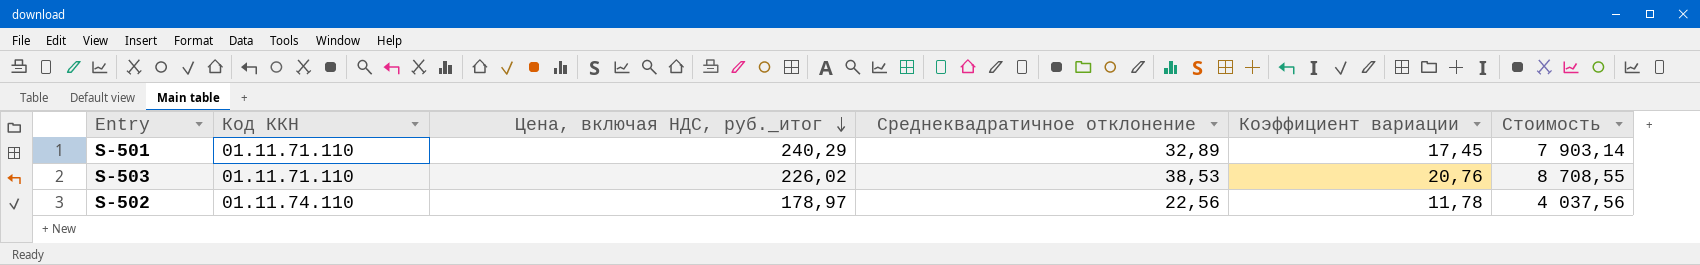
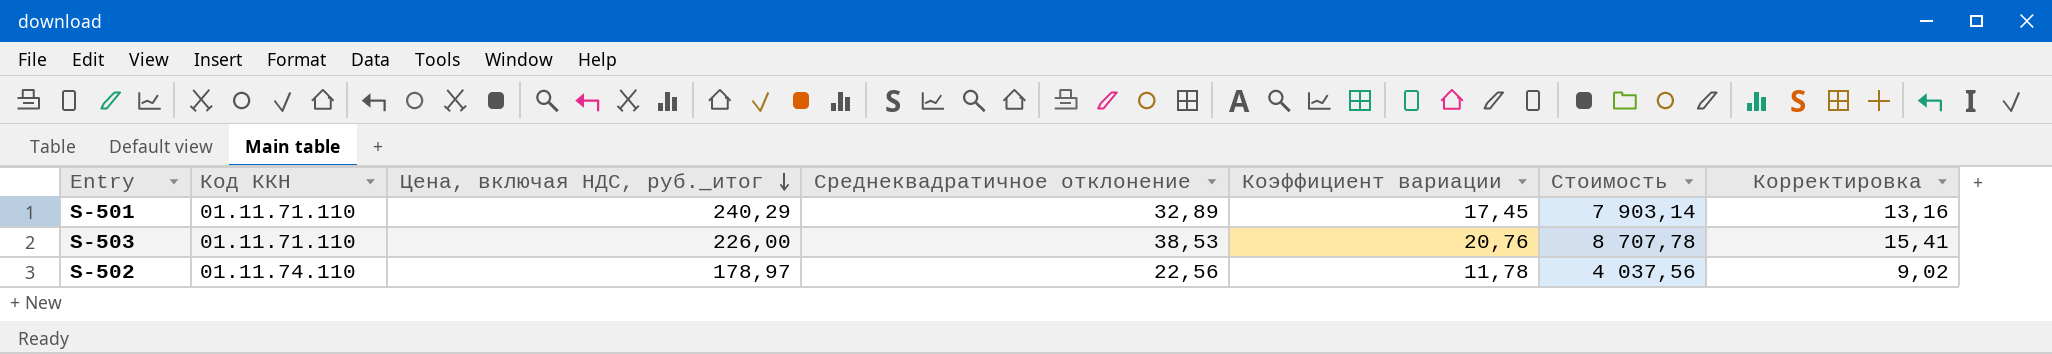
column Корректировка | formula: none -> [Среднеквадратичное отклонение] * 0,4
S-503 | Цена, включая НДС, руб._итог: 226,02 -> 226,00
S-503 | Стоимость: 8 708,55 -> 8 707,78

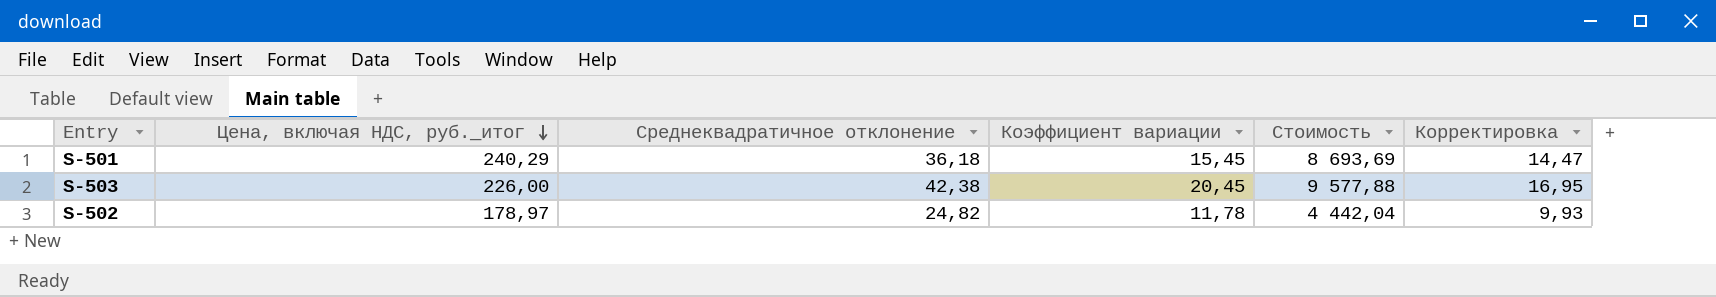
column Код ККН | position: 2 -> none
S-501 | Среднеквадратичное отклонение: 32,89 -> 36,18
S-501 | Коэффициент вариации: 17,45 -> 15,45
S-501 | Стоимость: 7 903,14 -> 8 693,69
S-501 | Корректировка: 13,16 -> 14,47
S-503 | Среднеквадратичное отклонение: 38,53 -> 42,38
S-503 | Коэффициент вариации: 20,76 -> 20,45
S-503 | Стоимость: 8 707,78 -> 9 577,88
S-503 | Корректировка: 15,41 -> 16,95
S-502 | Среднеквадратичное отклонение: 22,56 -> 24,82
S-502 | Стоимость: 4 037,56 -> 4 442,04
S-502 | Корректировка: 9,02 -> 9,93

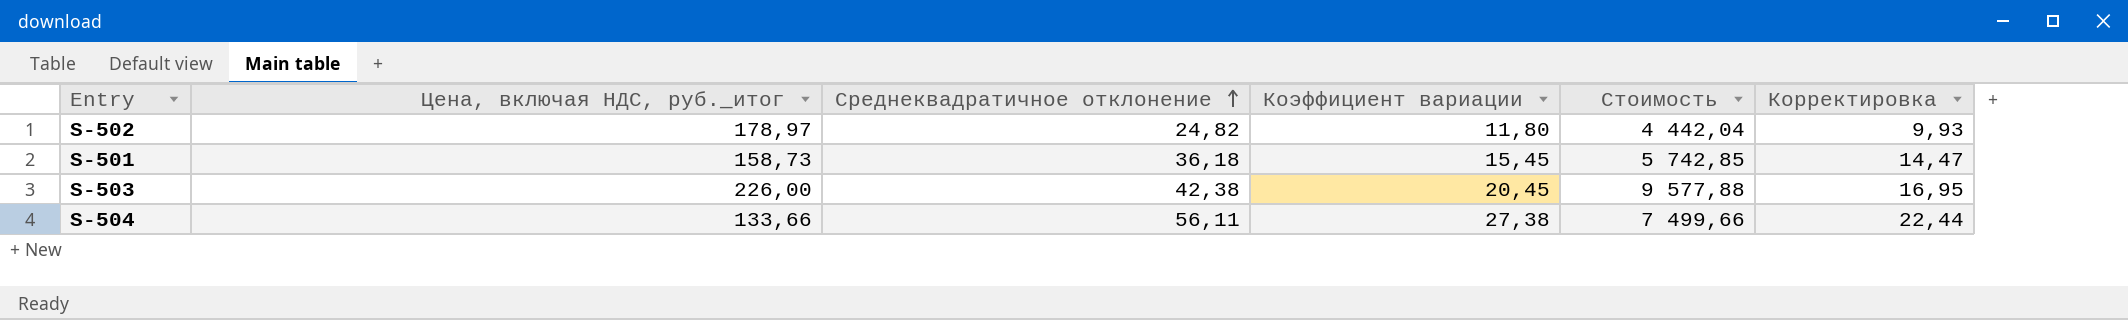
row order: Цена, включая НДС, руб._итог descending -> Среднеквадратичное отклонение ascending
S-502 | Коэффициент вариации: 11,78 -> 11,80
S-501 | Цена, включая НДС, руб._итог: 240,29 -> 158,73
S-501 | Стоимость: 8 693,69 -> 5 742,85
row S-504: none -> 133,66 | 56,11 | 27,38 | 7 499,66 | 22,44

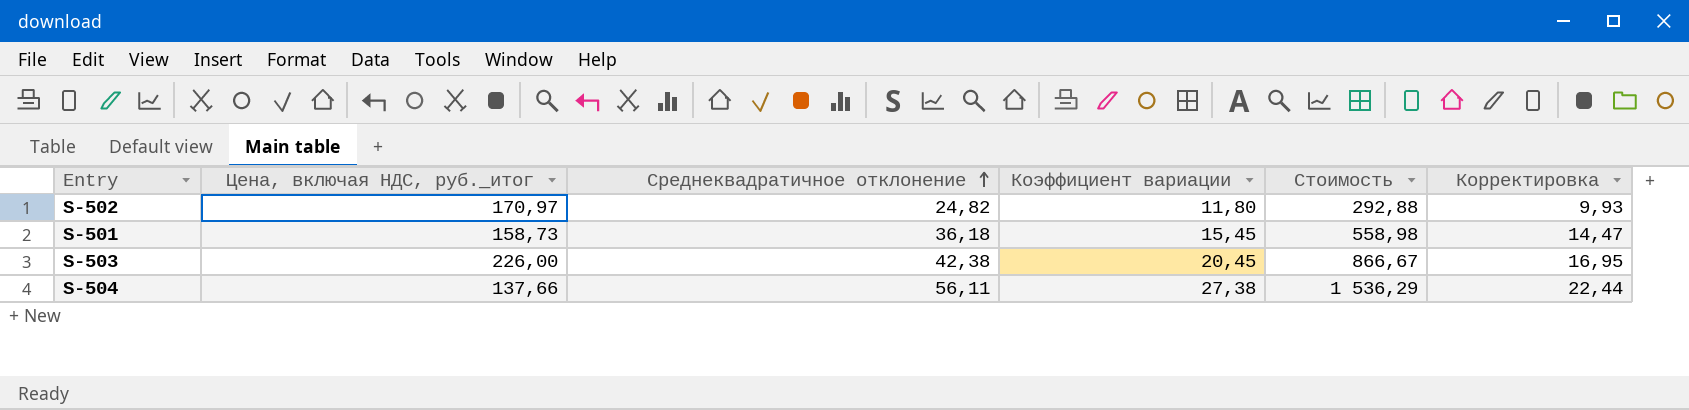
column Стоимость | formula: [Цена, включая НДС, руб._итог] * [Среднеквадратичное отклонение] -> [Среднеквадратичное отклонение] * [Коэффициент вариации]
S-502 | Цена, включая НДС, руб._итог: 178,97 -> 170,97
S-504 | Цена, включая НДС, руб._итог: 133,66 -> 137,66

